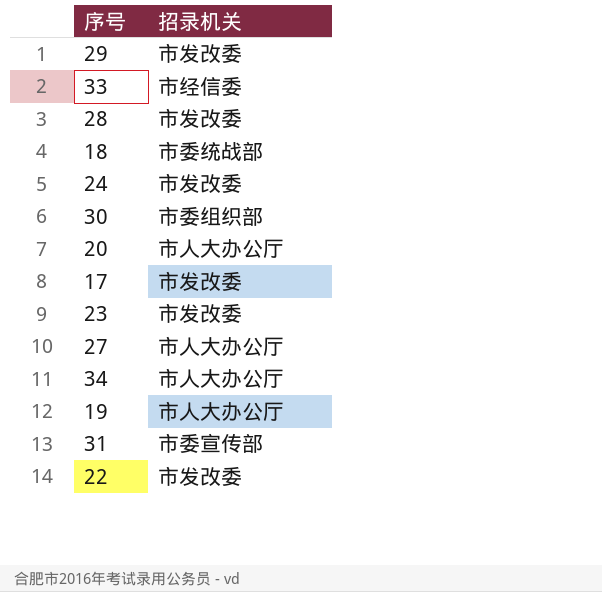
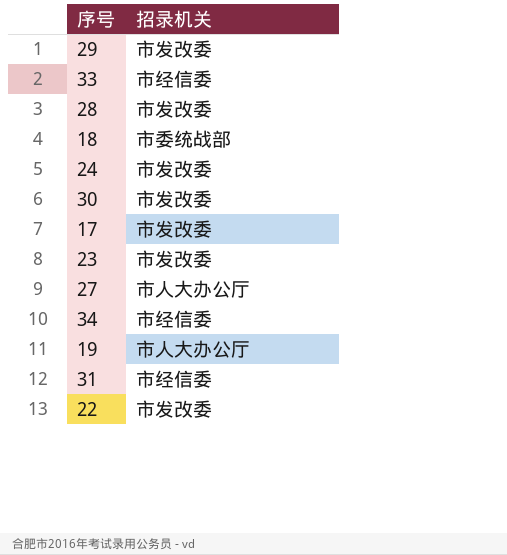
row 20: 市人大办公厅 -> none
30 | 招录机关: 市委组织部 -> 市发改委
34 | 招录机关: 市人大办公厅 -> 市经信委
31 | 招录机关: 市委宣传部 -> 市经信委

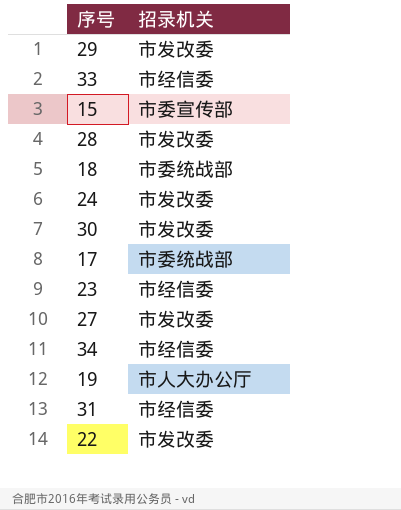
row 15: none -> 市委宣传部
17 | 招录机关: 市发改委 -> 市委统战部
23 | 招录机关: 市发改委 -> 市经信委
27 | 招录机关: 市人大办公厅 -> 市发改委

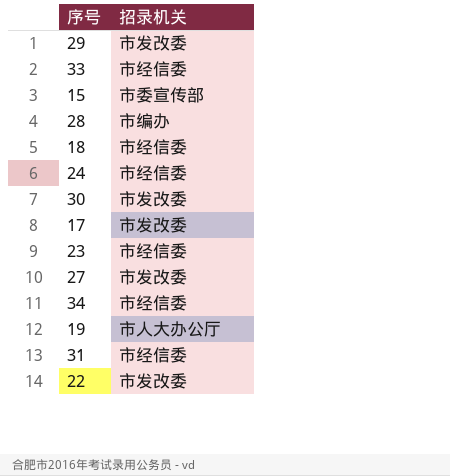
28 | 招录机关: 市发改委 -> 市编办
18 | 招录机关: 市委统战部 -> 市经信委
24 | 招录机关: 市发改委 -> 市经信委
17 | 招录机关: 市委统战部 -> 市发改委

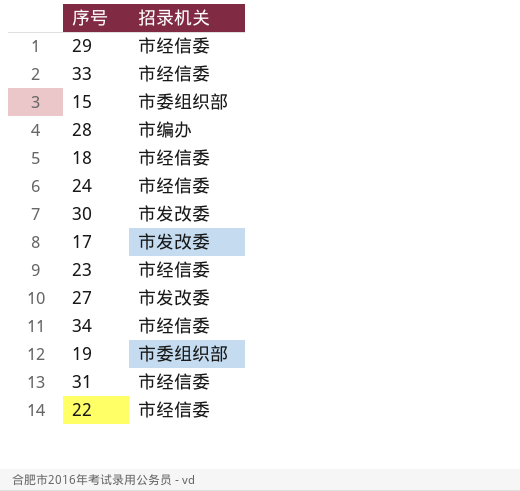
29 | 招录机关: 市发改委 -> 市经信委
15 | 招录机关: 市委宣传部 -> 市委组织部
19 | 招录机关: 市人大办公厅 -> 市委组织部
22 | 招录机关: 市发改委 -> 市经信委

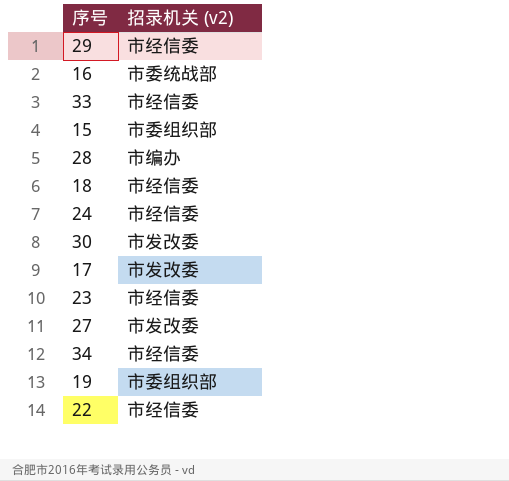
column name: 招录机关 -> 招录机关 (v2)
row 31: 市经信委 -> none
row 16: none -> 市委统战部

